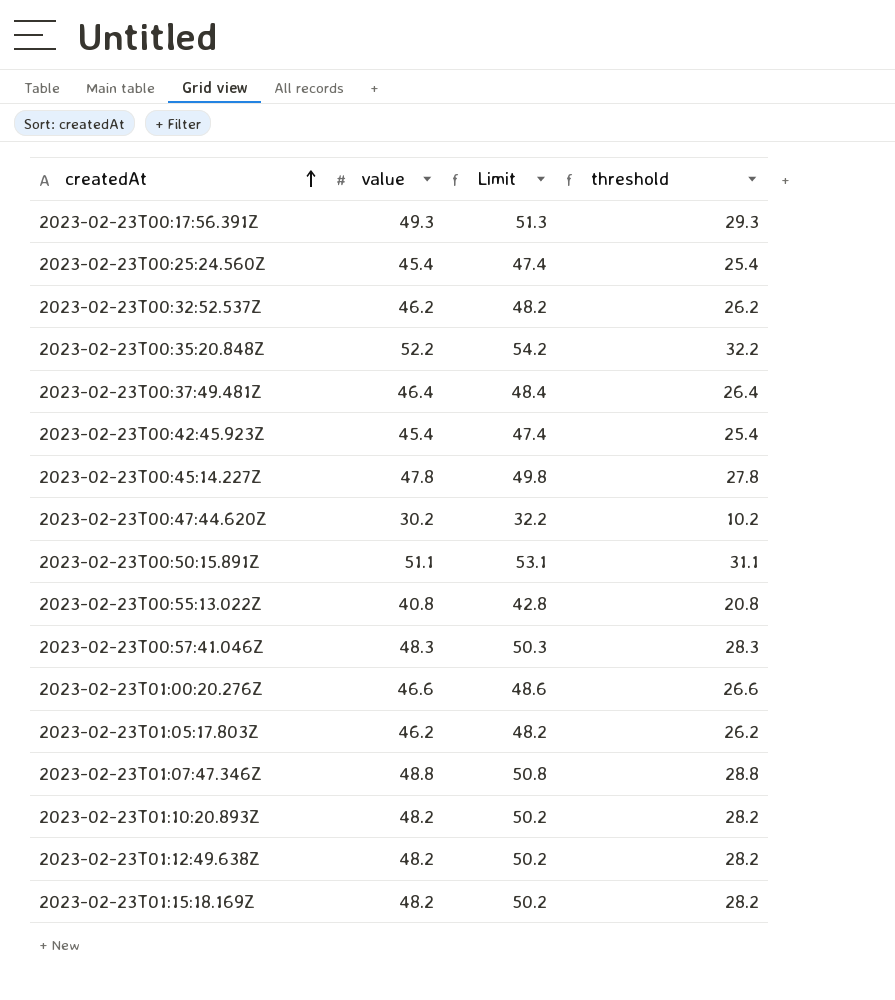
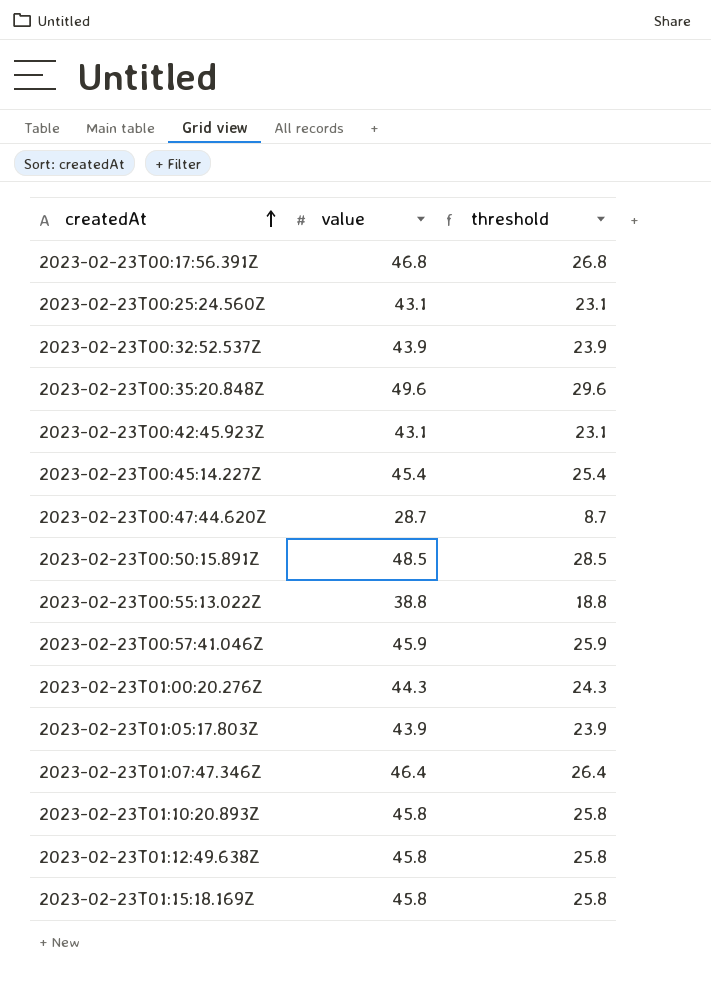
column Limit | formula: [value] + 2 -> none
row 2023-02-23T00:37:49.481Z: 46.4 | 48.4 | 26.4 -> none
2023-02-23T00:17:56.391Z | value: 49.3 -> 46.8
2023-02-23T00:17:56.391Z | threshold: 29.3 -> 26.8
2023-02-23T00:25:24.560Z | value: 45.4 -> 43.1
2023-02-23T00:25:24.560Z | threshold: 25.4 -> 23.1
2023-02-23T00:32:52.537Z | value: 46.2 -> 43.9
2023-02-23T00:32:52.537Z | threshold: 26.2 -> 23.9
2023-02-23T00:35:20.848Z | value: 52.2 -> 49.6
2023-02-23T00:35:20.848Z | threshold: 32.2 -> 29.6
2023-02-23T00:42:45.923Z | value: 45.4 -> 43.1
2023-02-23T00:42:45.923Z | threshold: 25.4 -> 23.1
2023-02-23T00:45:14.227Z | value: 47.8 -> 45.4
2023-02-23T00:45:14.227Z | threshold: 27.8 -> 25.4
2023-02-23T00:47:44.620Z | value: 30.2 -> 28.7
2023-02-23T00:47:44.620Z | threshold: 10.2 -> 8.7
2023-02-23T00:50:15.891Z | value: 51.1 -> 48.5
2023-02-23T00:50:15.891Z | threshold: 31.1 -> 28.5
2023-02-23T00:55:13.022Z | value: 40.8 -> 38.8
2023-02-23T00:55:13.022Z | threshold: 20.8 -> 18.8
2023-02-23T00:57:41.046Z | value: 48.3 -> 45.9
2023-02-23T00:57:41.046Z | threshold: 28.3 -> 25.9
2023-02-23T01:00:20.276Z | value: 46.6 -> 44.3
2023-02-23T01:00:20.276Z | threshold: 26.6 -> 24.3
2023-02-23T01:05:17.803Z | value: 46.2 -> 43.9
2023-02-23T01:05:17.803Z | threshold: 26.2 -> 23.9
2023-02-23T01:07:47.346Z | value: 48.8 -> 46.4
2023-02-23T01:07:47.346Z | threshold: 28.8 -> 26.4
2023-02-23T01:10:20.893Z | value: 48.2 -> 45.8
2023-02-23T01:10:20.893Z | threshold: 28.2 -> 25.8
2023-02-23T01:12:49.638Z | value: 48.2 -> 45.8
2023-02-23T01:12:49.638Z | threshold: 28.2 -> 25.8
2023-02-23T01:15:18.169Z | value: 48.2 -> 45.8
2023-02-23T01:15:18.169Z | threshold: 28.2 -> 25.8

